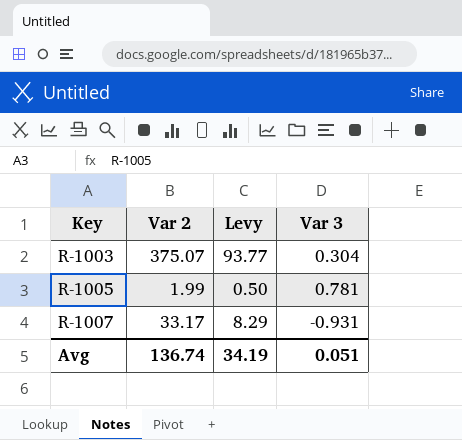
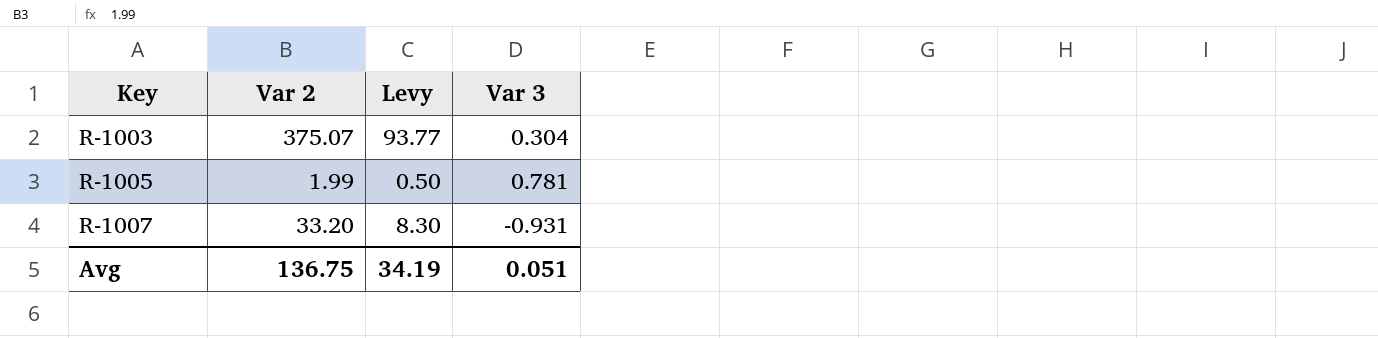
R-1007 | Var 2: 33.17 -> 33.20
R-1007 | Levy: 8.29 -> 8.30
Avg | Var 2: 136.74 -> 136.75

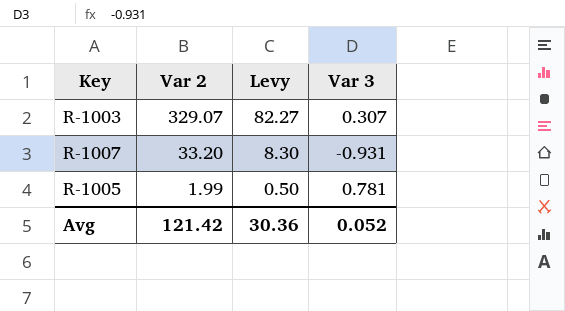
row order: Key ascending -> Var 2 descending
R-1003 | Var 2: 375.07 -> 329.07
R-1003 | Levy: 93.77 -> 82.27
R-1003 | Var 3: 0.304 -> 0.307
Avg | Var 2: 136.75 -> 121.42
Avg | Levy: 34.19 -> 30.36
Avg | Var 3: 0.051 -> 0.052

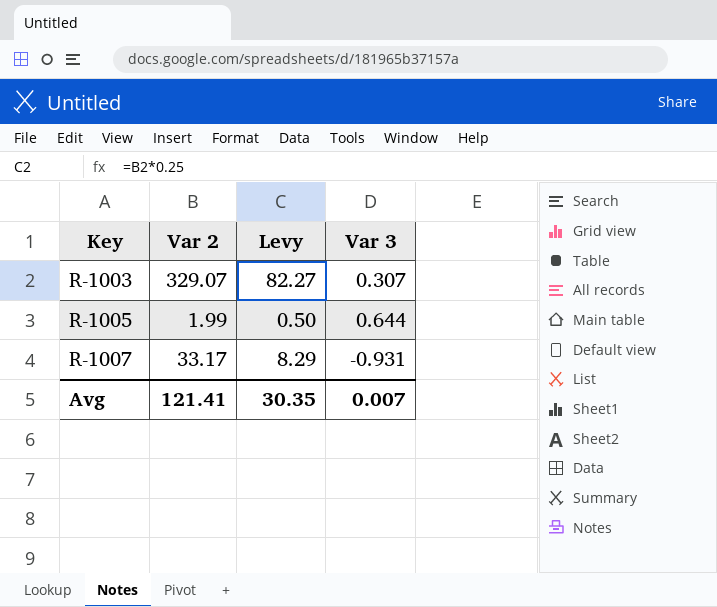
row order: Var 2 descending -> Key ascending
R-1005 | Var 3: 0.781 -> 0.644
R-1007 | Var 2: 33.20 -> 33.17
R-1007 | Levy: 8.30 -> 8.29
Avg | Var 2: 121.42 -> 121.41
Avg | Levy: 30.36 -> 30.35
Avg | Var 3: 0.052 -> 0.007

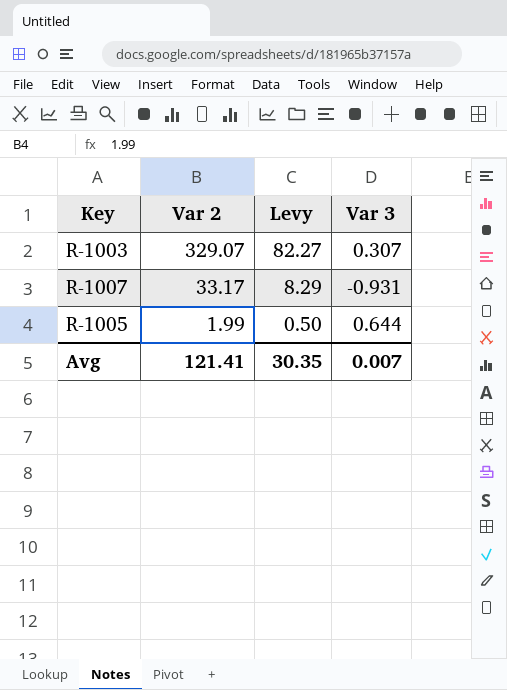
row order: Key ascending -> Var 2 descending

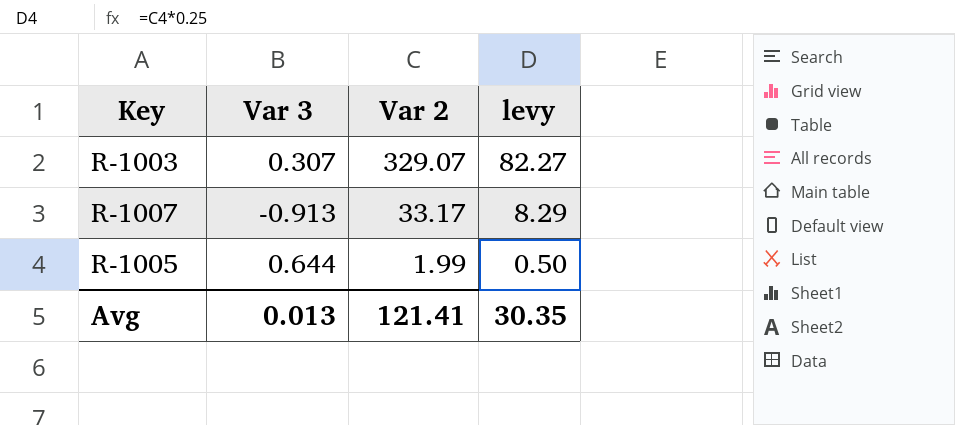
column Var 3 | position: 4 -> 2
column name: Levy -> levy
R-1007 | Var 3: -0.931 -> -0.913
Avg | Var 3: 0.007 -> 0.013

